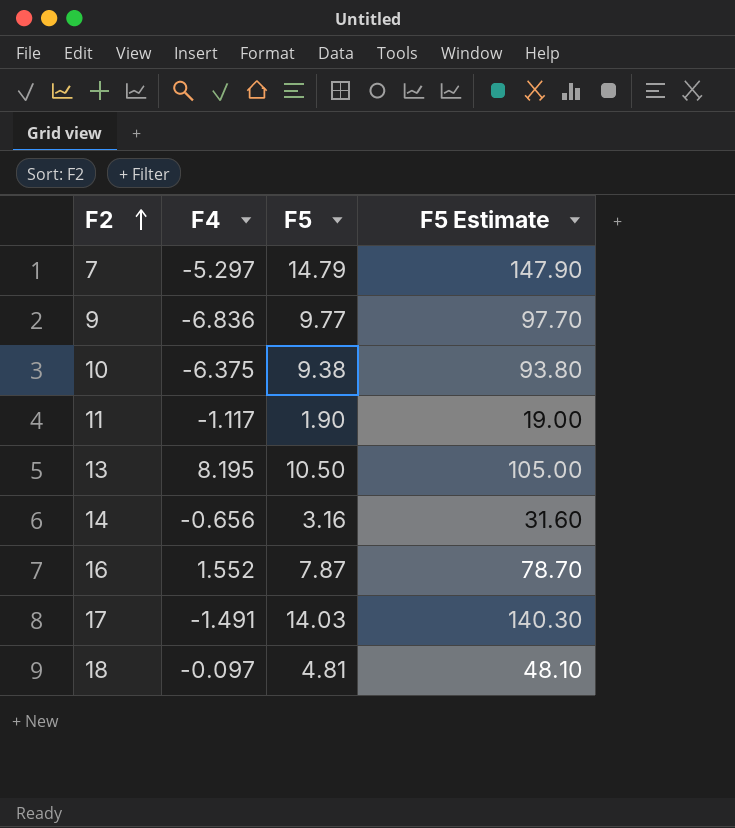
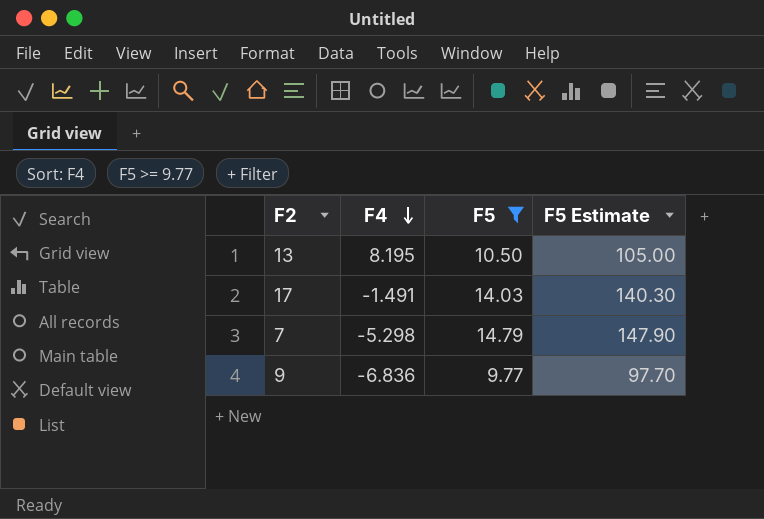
filter: none -> F5 >= 9.77
row order: F2 ascending -> F4 descending
7 | F4: -5.297 -> -5.298

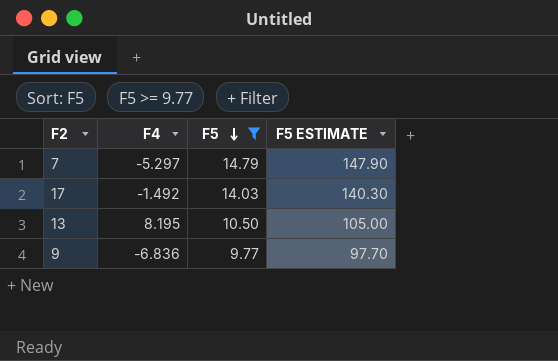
row order: F4 descending -> F5 descending
column name: F5 Estimate -> F5 ESTIMATE
7 | F4: -5.298 -> -5.297
17 | F4: -1.491 -> -1.492

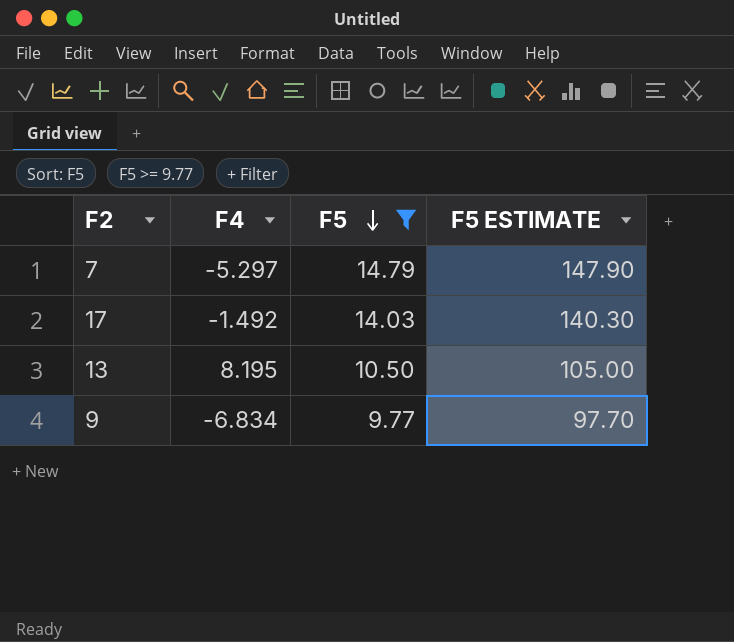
9 | F4: -6.836 -> -6.834

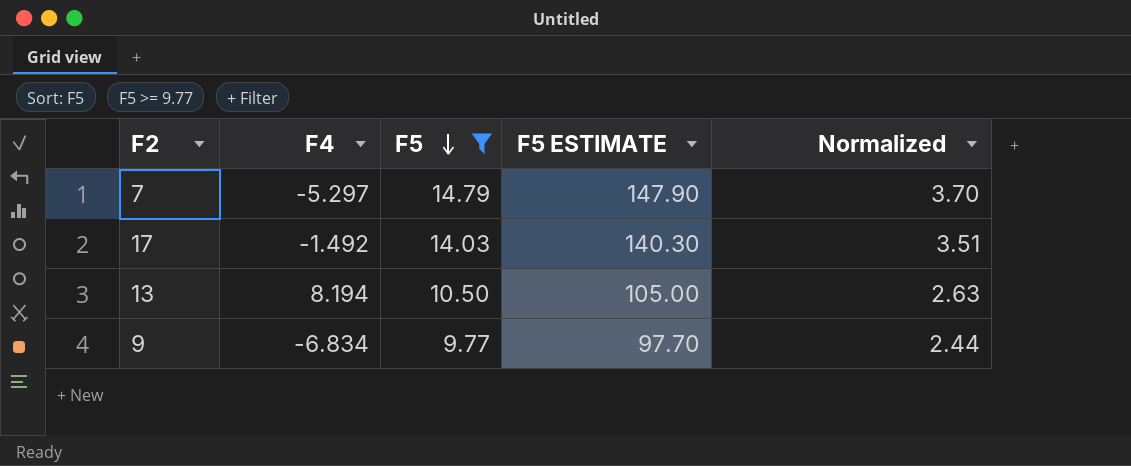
column Normalized | formula: none -> [F5] * 0.25
13 | F4: 8.195 -> 8.194

